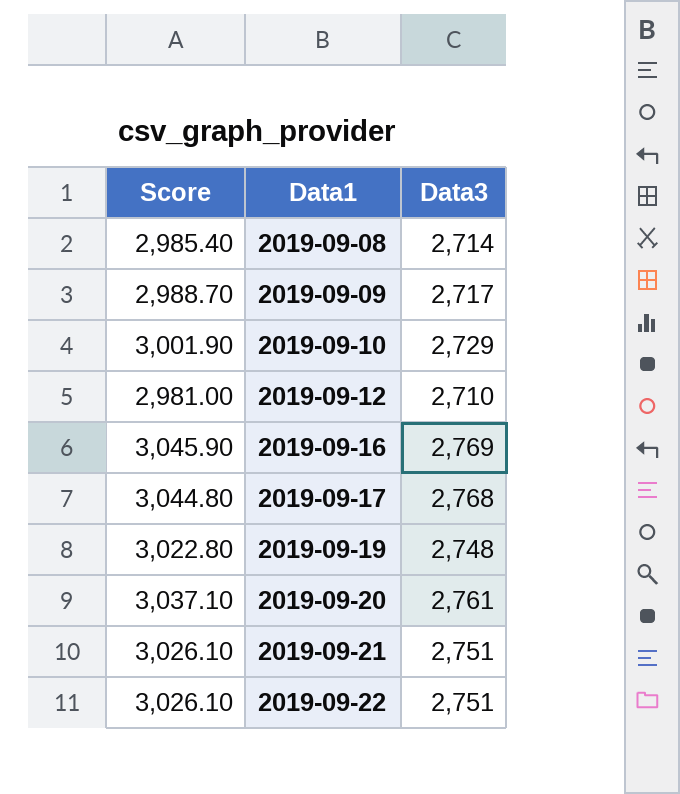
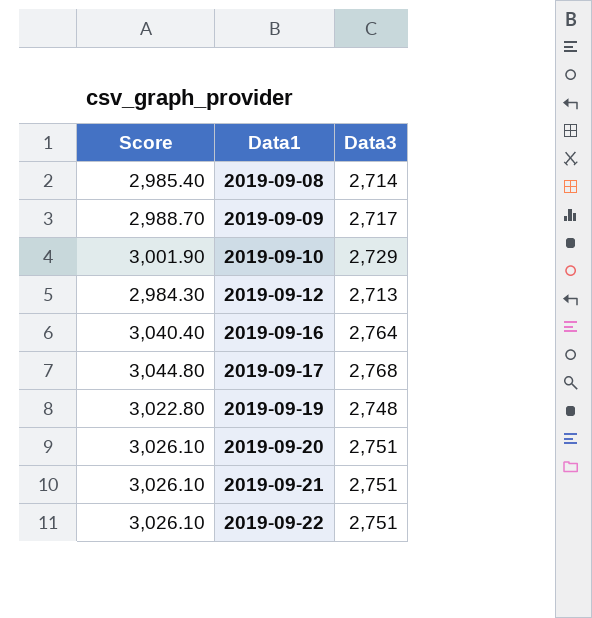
2019-09-12 | Score: 2,981.00 -> 2,984.30
2019-09-12 | Data3: 2,710 -> 2,713
2019-09-16 | Score: 3,045.90 -> 3,040.40
2019-09-16 | Data3: 2,769 -> 2,764
2019-09-20 | Score: 3,037.10 -> 3,026.10
2019-09-20 | Data3: 2,761 -> 2,751

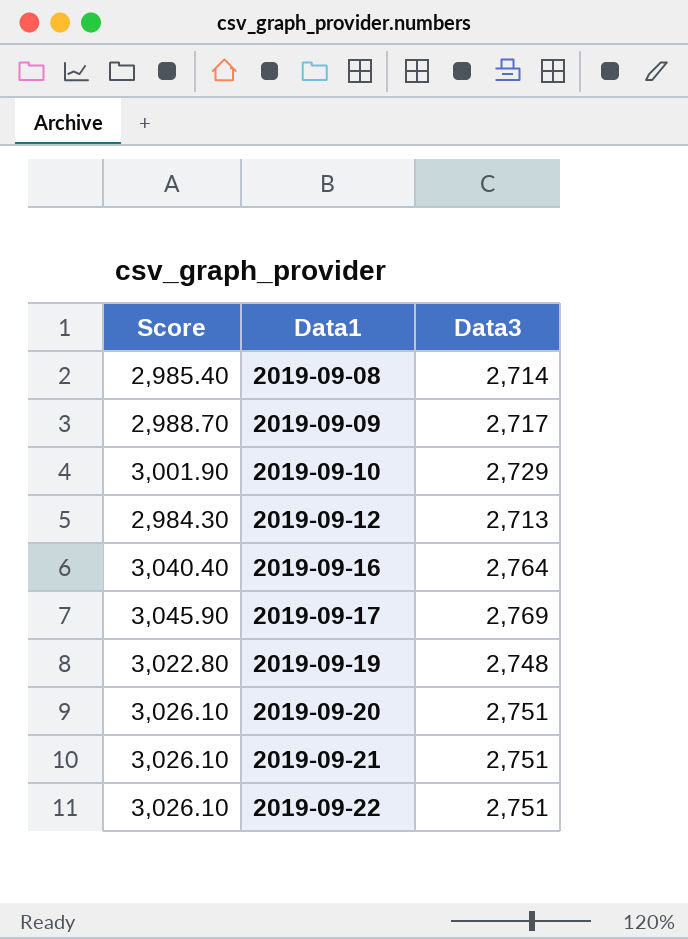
2019-09-17 | Score: 3,044.80 -> 3,045.90
2019-09-17 | Data3: 2,768 -> 2,769

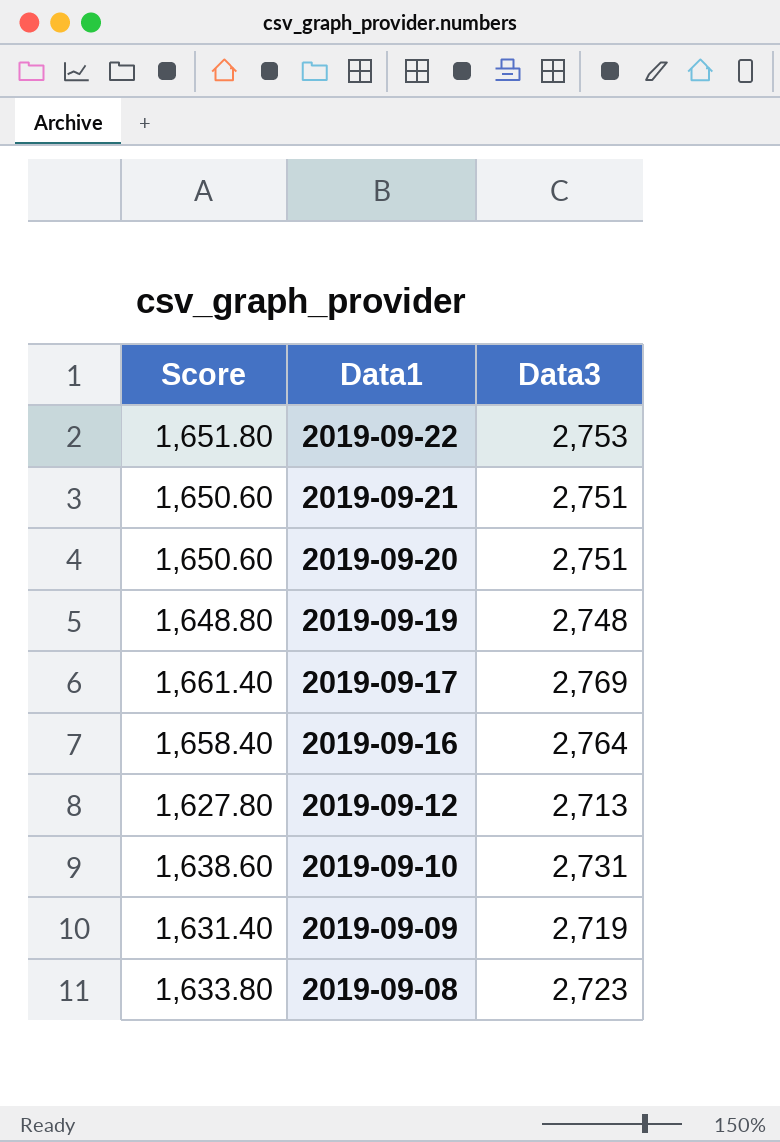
row order: Data1 ascending -> Data1 descending
column Score | formula: [Data3] * 1.1 -> [Data3] * 0.6
2019-09-22 | Data3: 2,751 -> 2,753
2019-09-10 | Data3: 2,729 -> 2,731
2019-09-09 | Data3: 2,717 -> 2,719
2019-09-08 | Data3: 2,714 -> 2,723

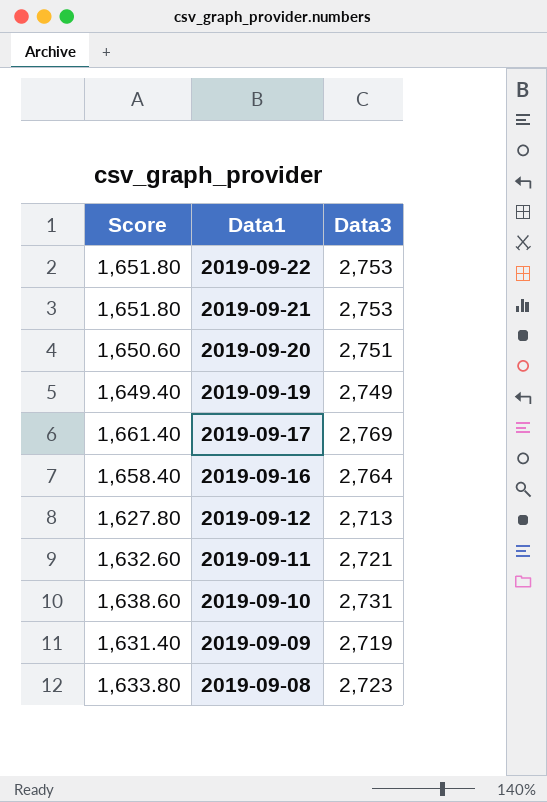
2019-09-21 | Score: 1,650.60 -> 1,651.80
2019-09-21 | Data3: 2,751 -> 2,753
2019-09-19 | Score: 1,648.80 -> 1,649.40
2019-09-19 | Data3: 2,748 -> 2,749
row 2019-09-11: none -> 1,632.60 | 2,721

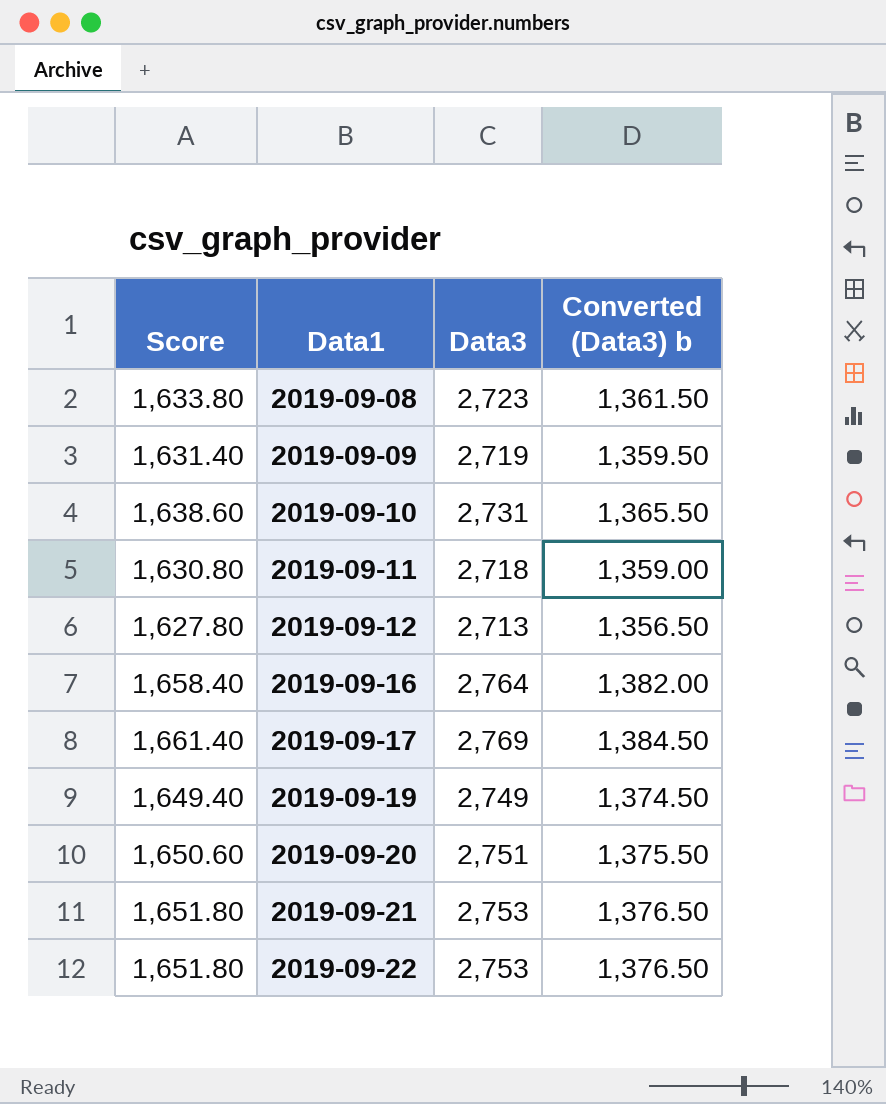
row order: Data1 descending -> Data1 ascending
column Converted (Data3) b | formula: none -> [Data3] * 0.5
2019-09-11 | Score: 1,632.60 -> 1,630.80
2019-09-11 | Data3: 2,721 -> 2,718

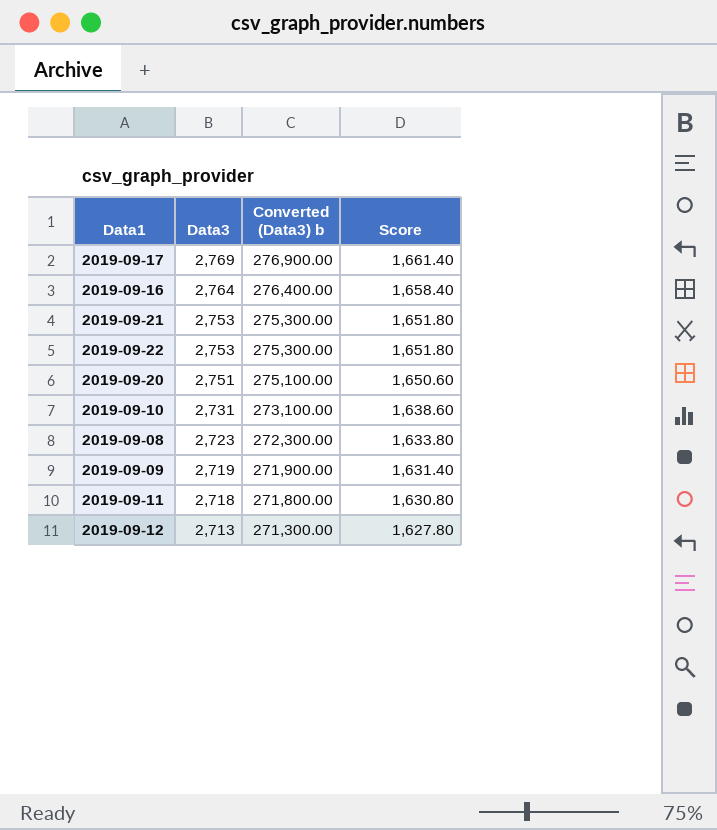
row order: Data1 ascending -> Data3 descending
column Converted (Data3) b | formula: [Data3] * 0.5 -> [Data3] * 100
column Score | position: 1 -> 4
row 2019-09-19: 1,649.40 | 2,749 | 1,374.50 -> none

